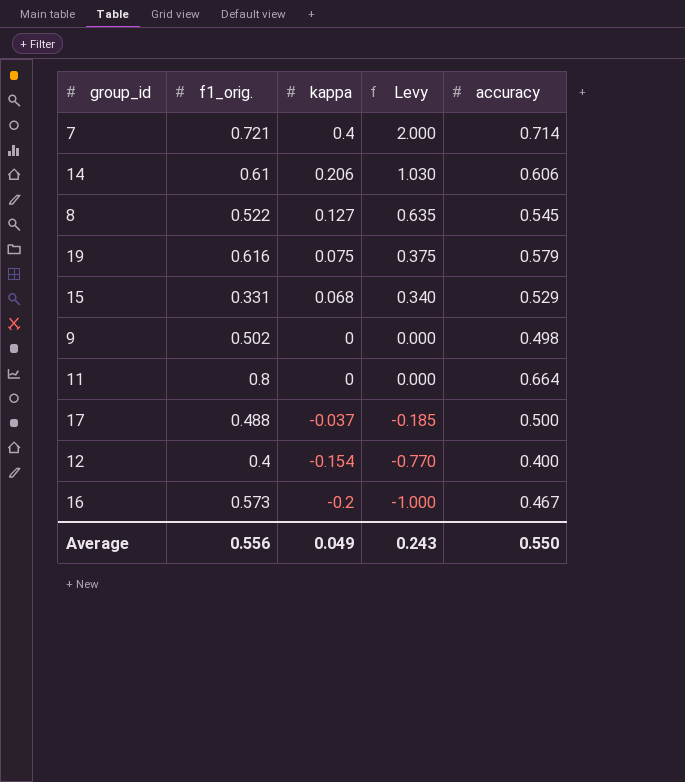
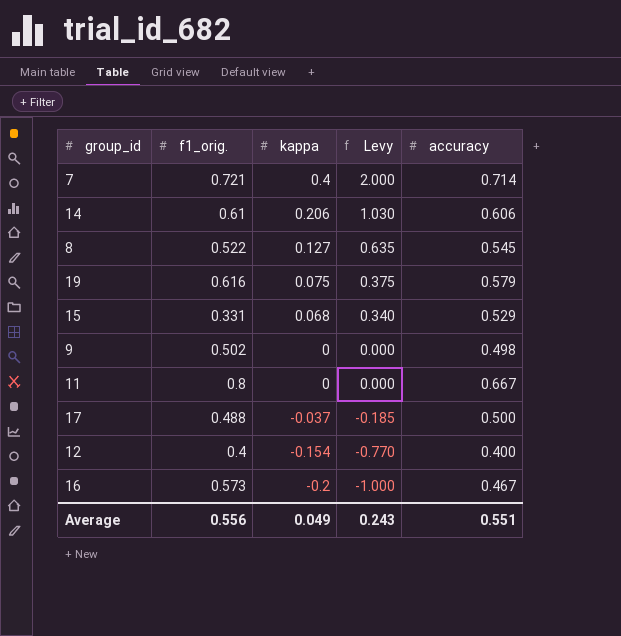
11 | accuracy: 0.664 -> 0.667
Average | accuracy: 0.550 -> 0.551

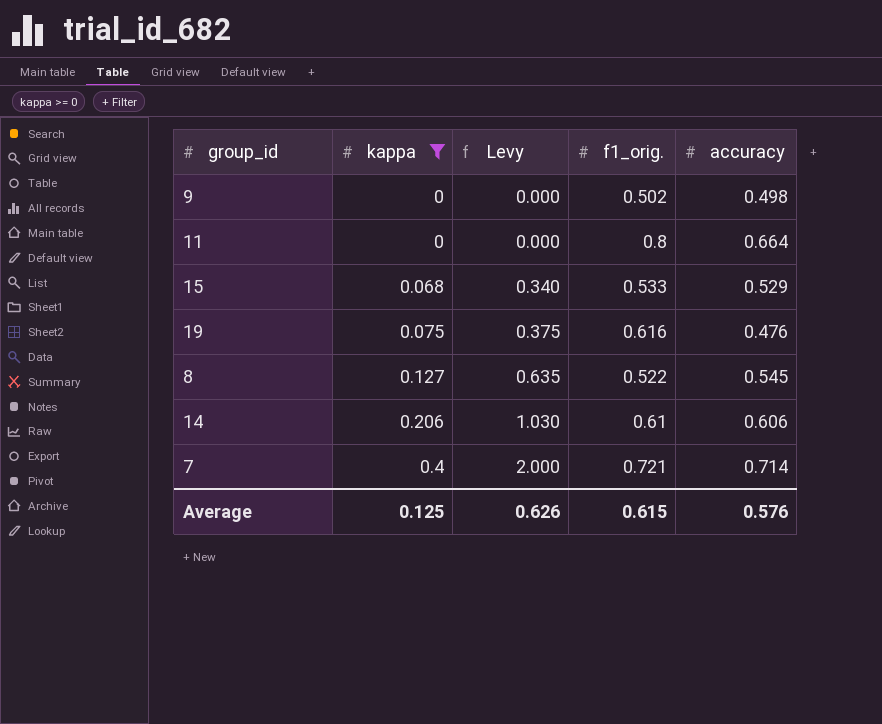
filter: none -> kappa >= 0
row order: kappa descending -> kappa ascending
column f1_orig. | position: 2 -> 4
11 | accuracy: 0.667 -> 0.664
15 | f1_orig.: 0.331 -> 0.533
19 | accuracy: 0.579 -> 0.476
Average | kappa: 0.049 -> 0.125
Average | Levy: 0.243 -> 0.626
Average | f1_orig.: 0.556 -> 0.615
Average | accuracy: 0.551 -> 0.576

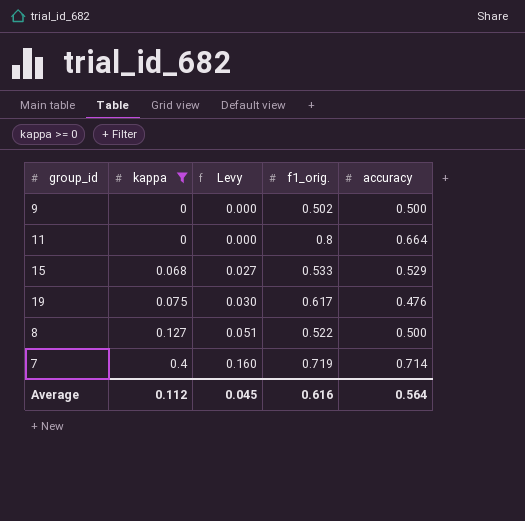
column Levy | formula: [kappa] * 5 -> [kappa] * 0.4
row 14: 0.206 | 1.030 | 0.61 | 0.606 -> none
9 | accuracy: 0.498 -> 0.500
19 | f1_orig.: 0.616 -> 0.617
8 | accuracy: 0.545 -> 0.500
7 | f1_orig.: 0.721 -> 0.719
Average | kappa: 0.125 -> 0.112
Average | Levy: 0.626 -> 0.045
Average | f1_orig.: 0.615 -> 0.616
Average | accuracy: 0.576 -> 0.564

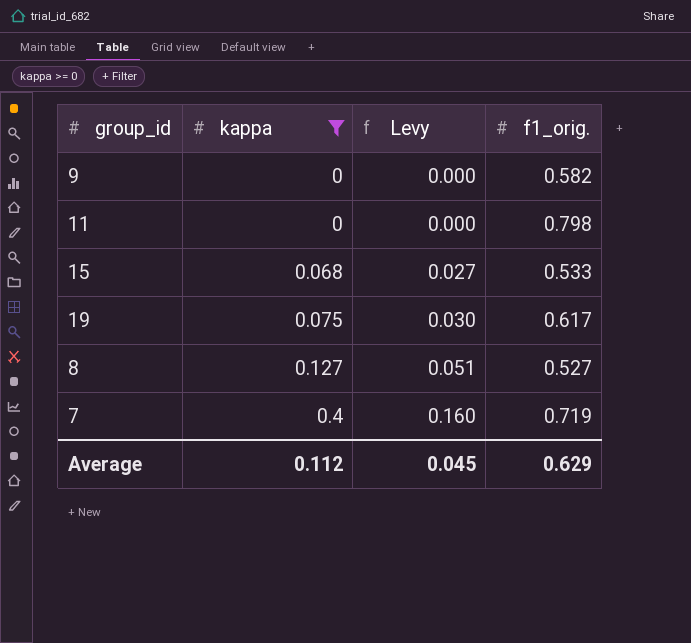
column accuracy | position: 5 -> none
9 | f1_orig.: 0.502 -> 0.582
11 | f1_orig.: 0.8 -> 0.798
8 | f1_orig.: 0.522 -> 0.527
Average | f1_orig.: 0.616 -> 0.629

